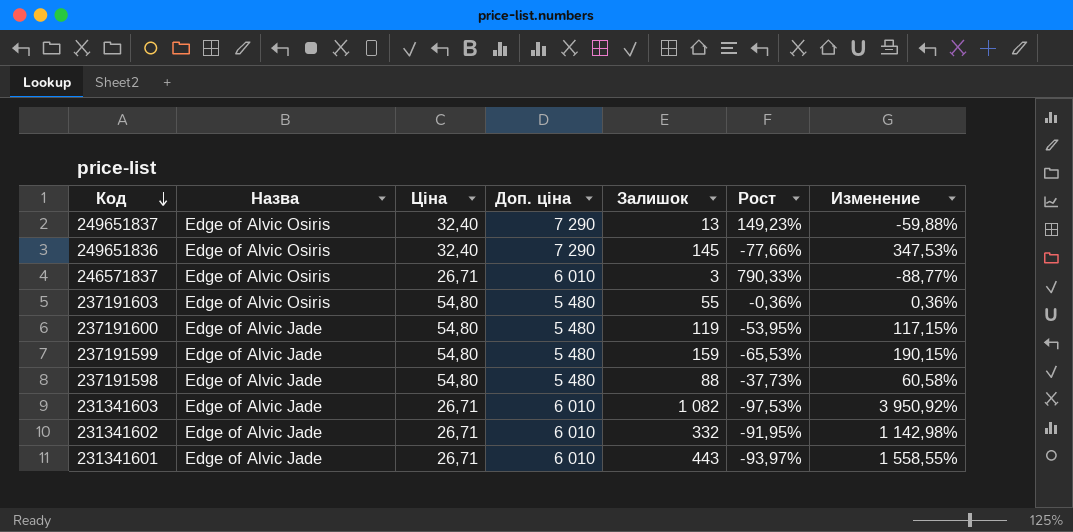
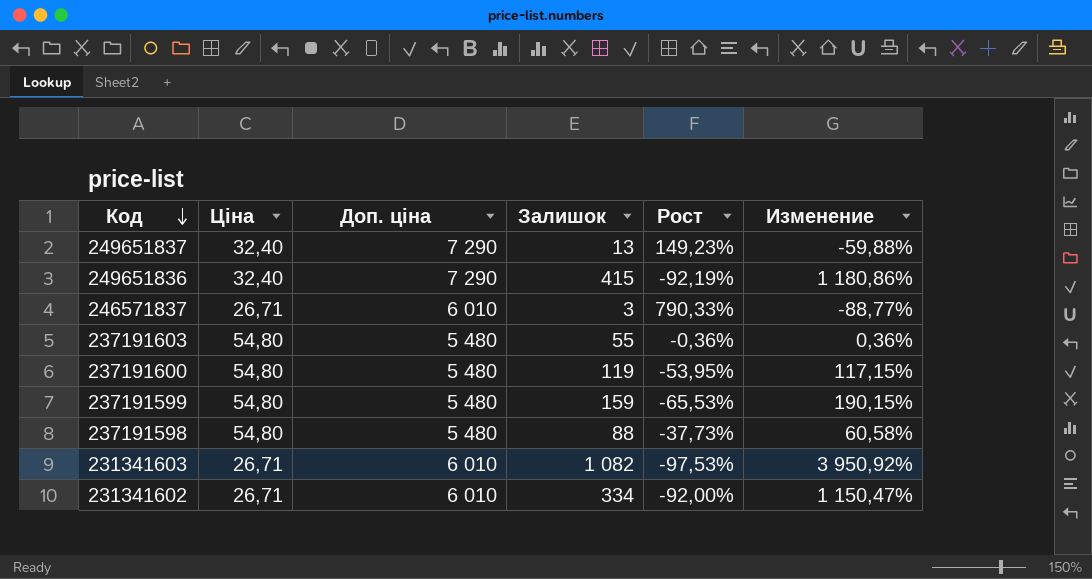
column Назва | position: 2 -> none
row 231341601: Edge of Alvic Jade | 26,71 | 6 010 | 443 | -93,97% | 1 558,55% -> none
249651836 | Залишок: 145 -> 415
249651836 | Рост: -77,66% -> -92,19%
249651836 | Изменение: 347,53% -> 1 180,86%
231341602 | Залишок: 332 -> 334
231341602 | Рост: -91,95% -> -92,00%
231341602 | Изменение: 1 142,98% -> 1 150,47%

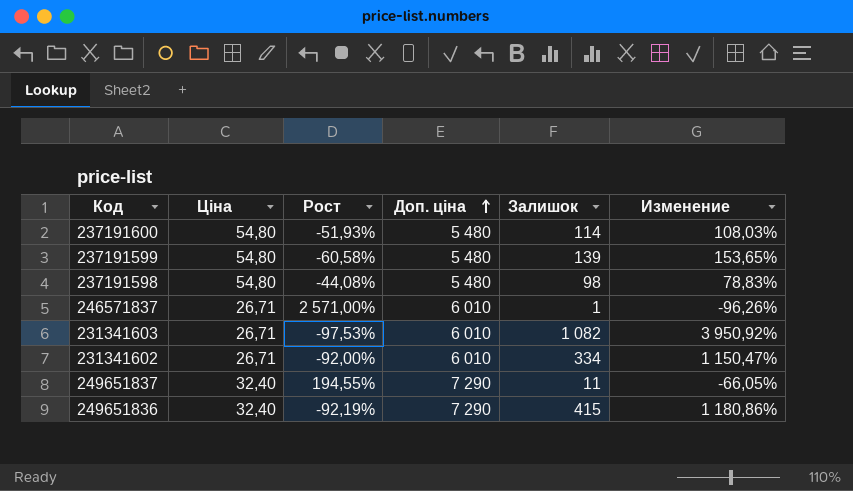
row order: Код descending -> Доп. ціна ascending
column Рост | position: 5 -> 3
row 237191603: 54,80 | 5 480 | 55 | -0,36% | 0,36% -> none
237191600 | Рост: -53,95% -> -51,93%
237191600 | Залишок: 119 -> 114
237191600 | Изменение: 117,15% -> 108,03%
237191599 | Рост: -65,53% -> -60,58%
237191599 | Залишок: 159 -> 139
237191599 | Изменение: 190,15% -> 153,65%
237191598 | Рост: -37,73% -> -44,08%
237191598 | Залишок: 88 -> 98
237191598 | Изменение: 60,58% -> 78,83%
246571837 | Рост: 790,33% -> 2 571,00%
246571837 | Залишок: 3 -> 1
246571837 | Изменение: -88,77% -> -96,26%
249651837 | Рост: 149,23% -> 194,55%
249651837 | Залишок: 13 -> 11
249651837 | Изменение: -59,88% -> -66,05%

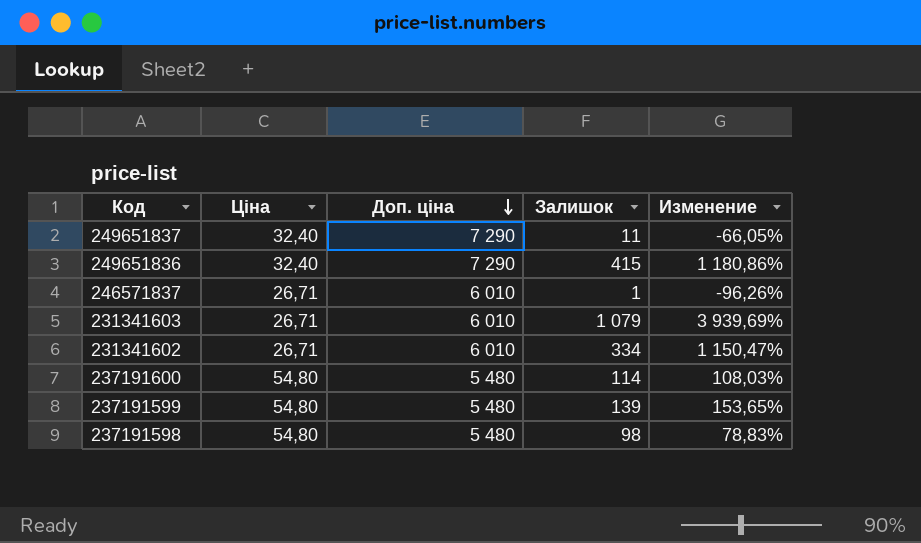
row order: Доп. ціна ascending -> Доп. ціна descending
column Рост | formula: ([Ціна] - [Залишок]) / [Залишок] -> none
231341603 | Залишок: 1 082 -> 1 079
231341603 | Изменение: 3 950,92% -> 3 939,69%

